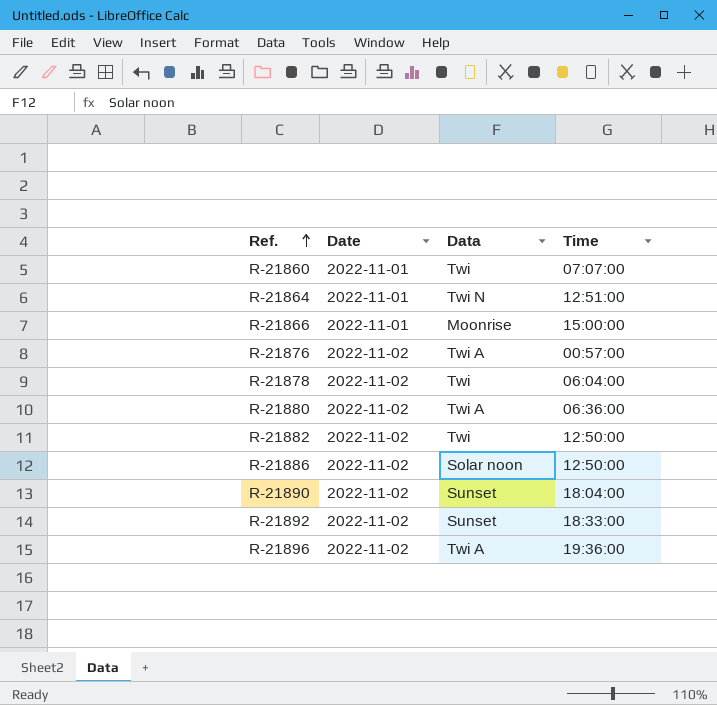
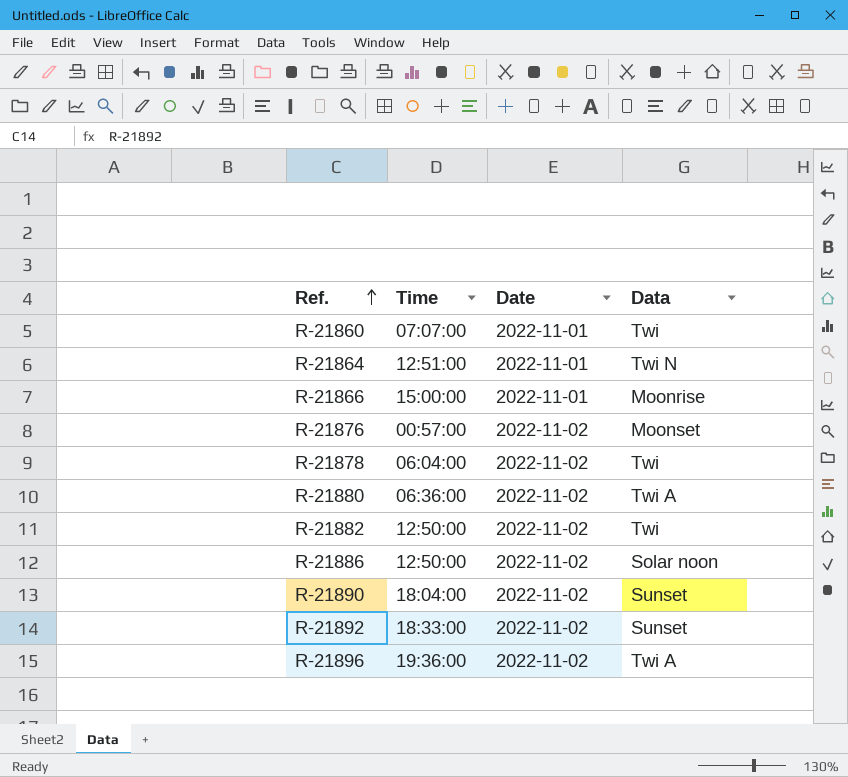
column Time | position: 4 -> 2
R-21876 | Data: Twi A -> Moonset

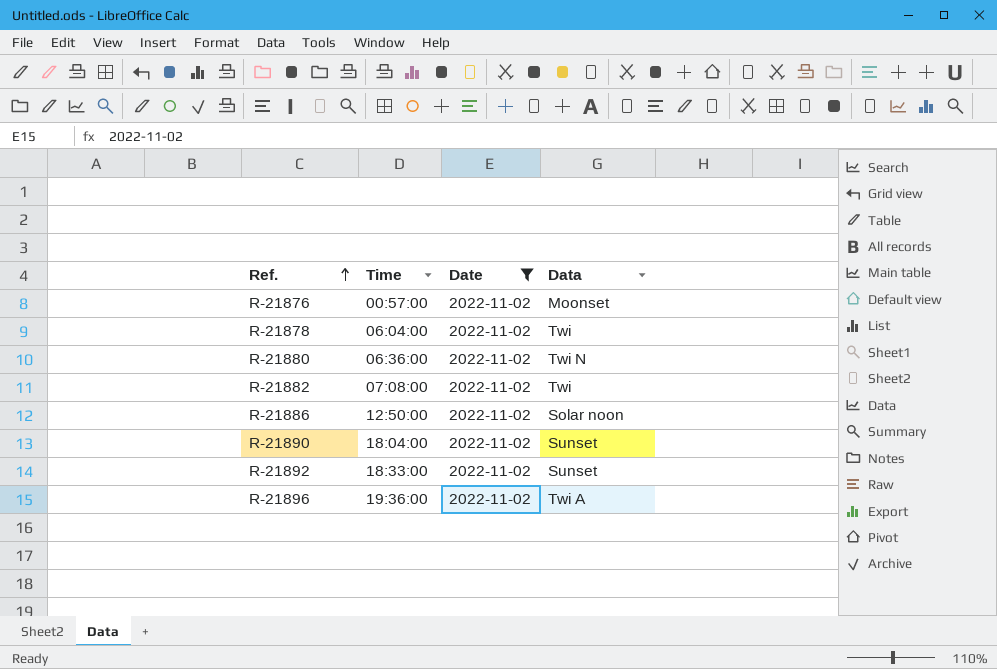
filter: none -> Date = 2022-11-02
R-21880 | Data: Twi A -> Twi N
R-21882 | Time: 12:50:00 -> 07:08:00

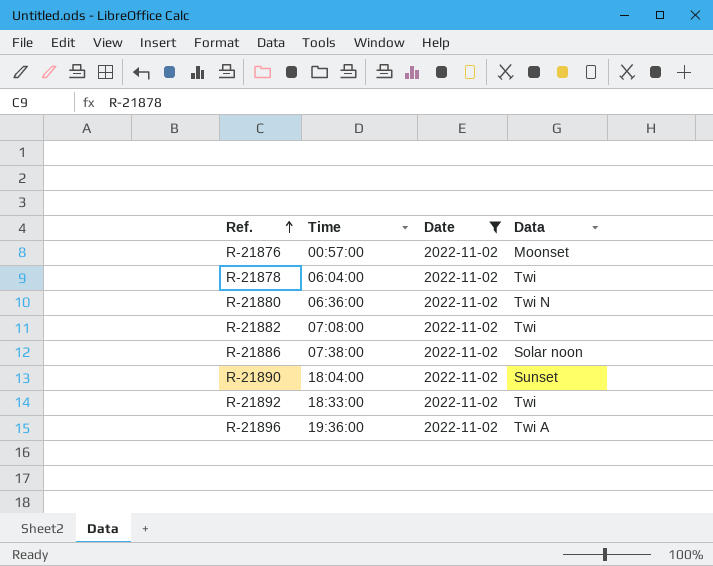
R-21886 | Time: 12:50:00 -> 07:38:00
R-21892 | Data: Sunset -> Twi

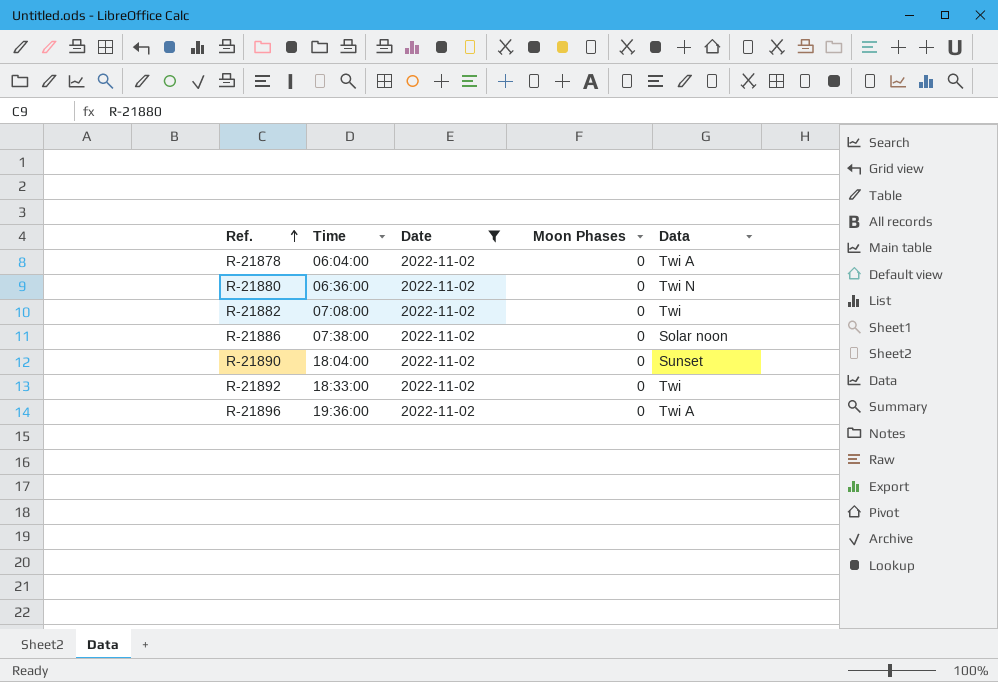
column Moon Phases | position: none -> 4
row R-21876: 00:57:00 | 2022-11-02 | Moonset -> none
R-21878 | Data: Twi -> Twi A

